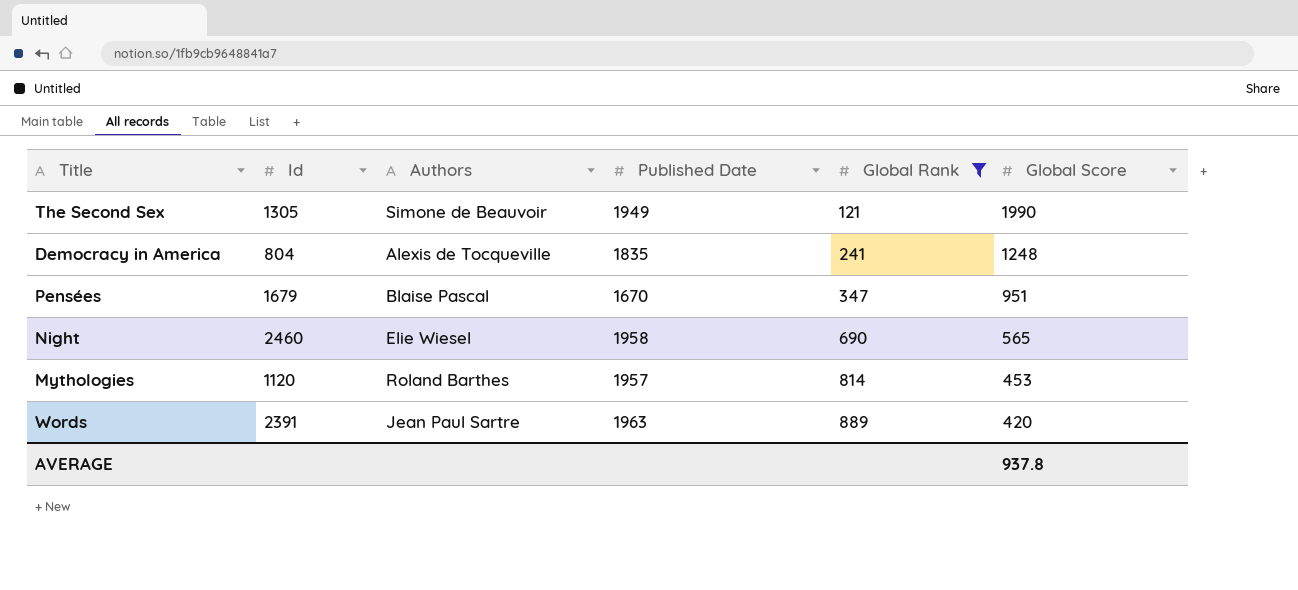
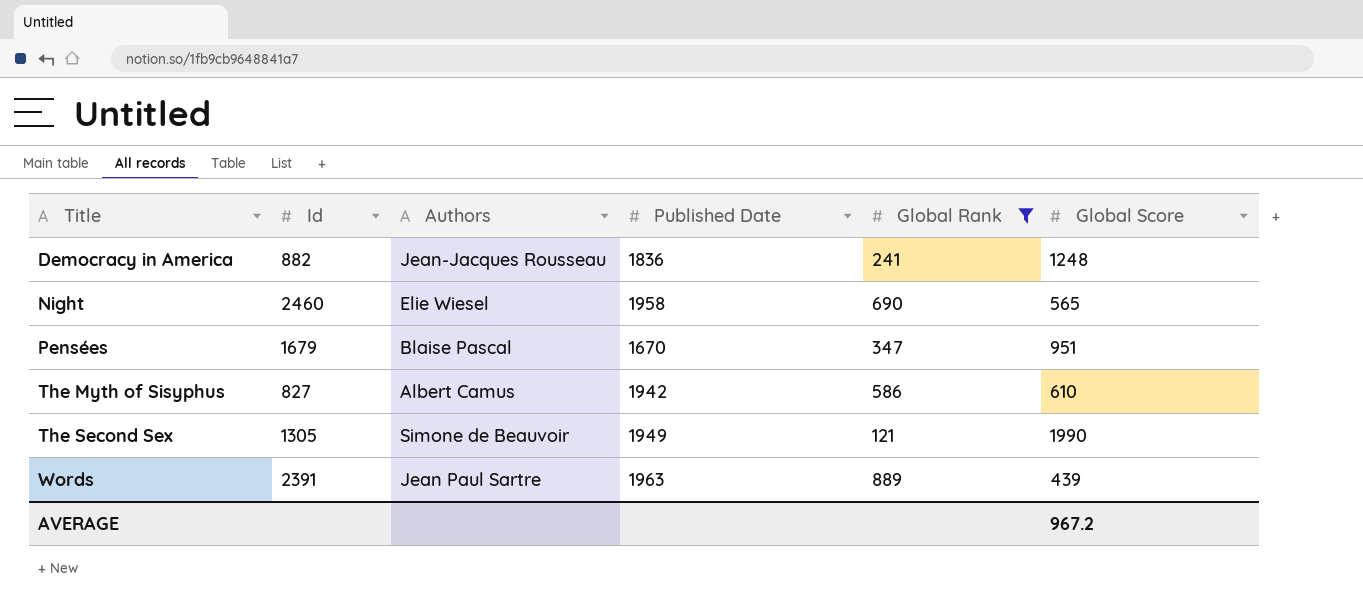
row order: Global Rank ascending -> Title ascending
row Mythologies: 1120 | Roland Barthes | 1957 | 814 | 453 -> none
Democracy in America | Id: 804 -> 882
Democracy in America | Authors: Alexis de Tocqueville -> Jean-Jacques Rousseau
Democracy in America | Published Date: 1835 -> 1836
row The Myth of Sisyphus: none -> 827 | Albert Camus | 1942 | 586 | 610
Words | Global Score: 420 -> 439
AVERAGE | Global Score: 937.8 -> 967.2

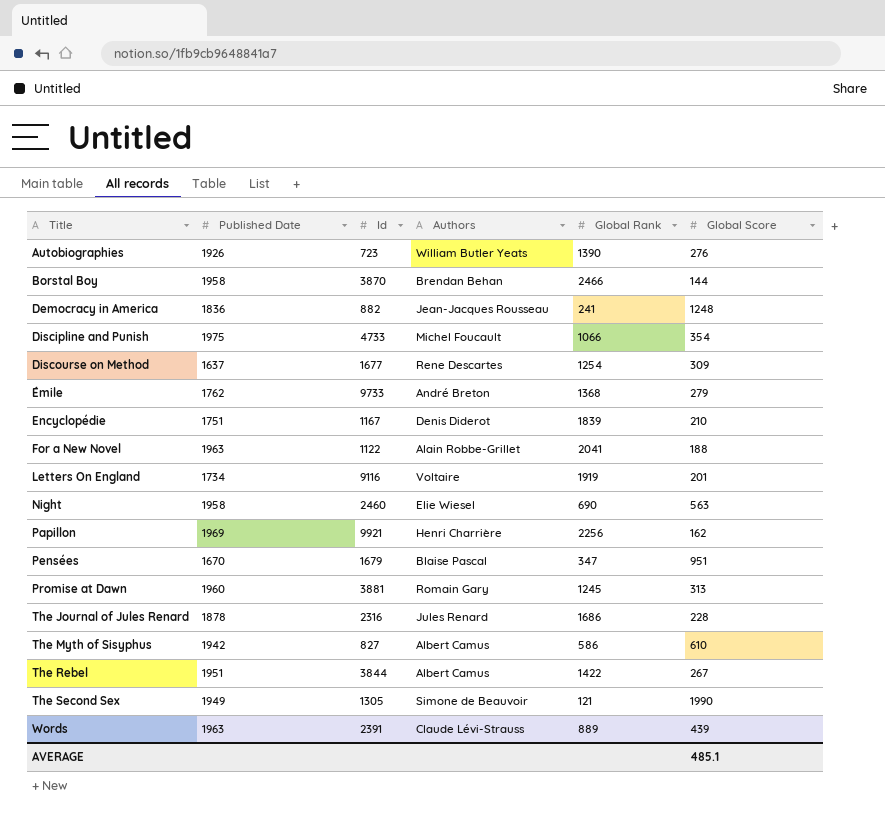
filter: Global Rank <= 889 -> none
column Published Date | position: 4 -> 2
Night | Global Score: 565 -> 563
Words | Authors: Jean Paul Sartre -> Claude Lévi-Strauss
AVERAGE | Global Score: 967.2 -> 485.1

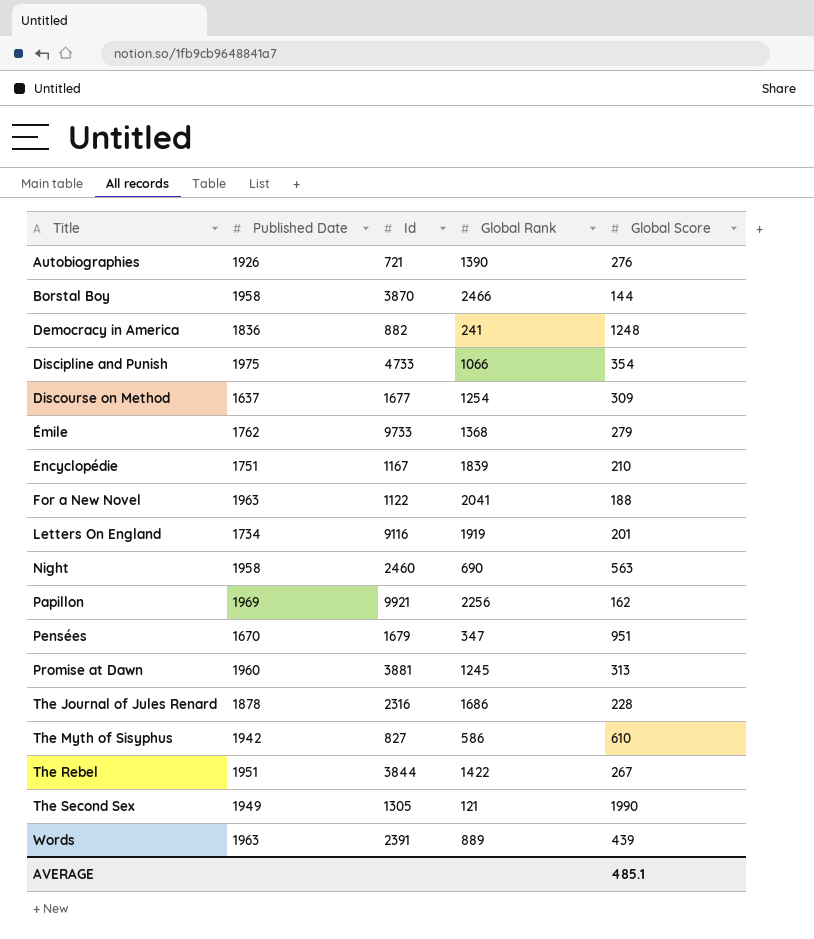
column Authors | position: 4 -> none
Autobiographies | Id: 723 -> 721

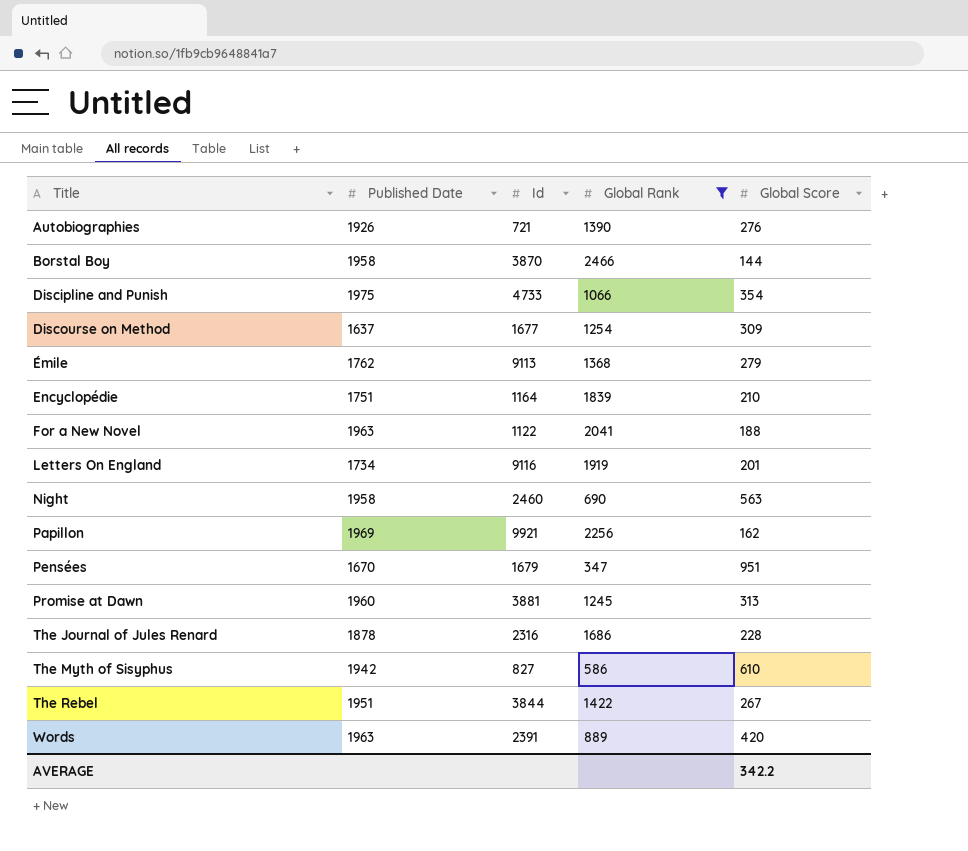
filter: none -> Global Rank >= 347
Émile | Id: 9733 -> 9113
Encyclopédie | Id: 1167 -> 1164
Words | Global Score: 439 -> 420
AVERAGE | Global Score: 485.1 -> 342.2

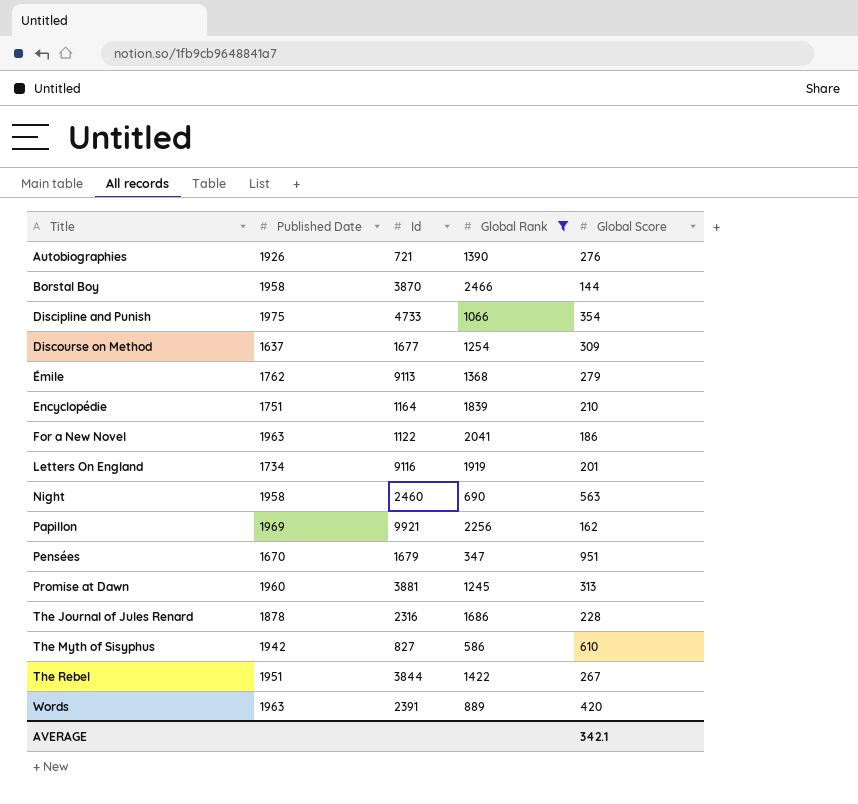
For a New Novel | Global Score: 188 -> 186
AVERAGE | Global Score: 342.2 -> 342.1

